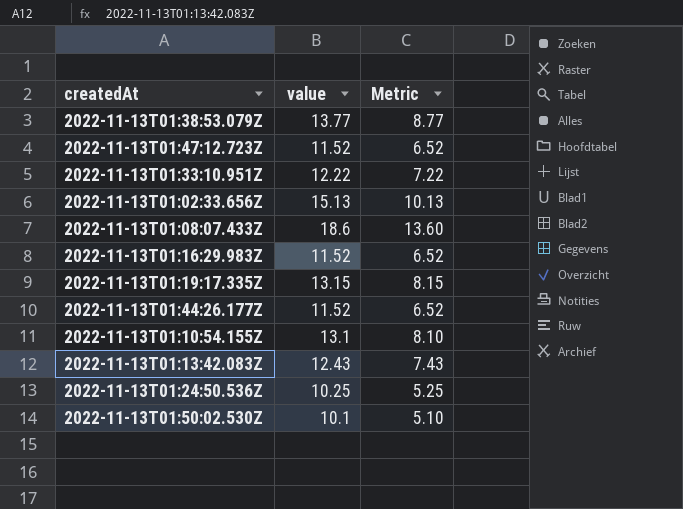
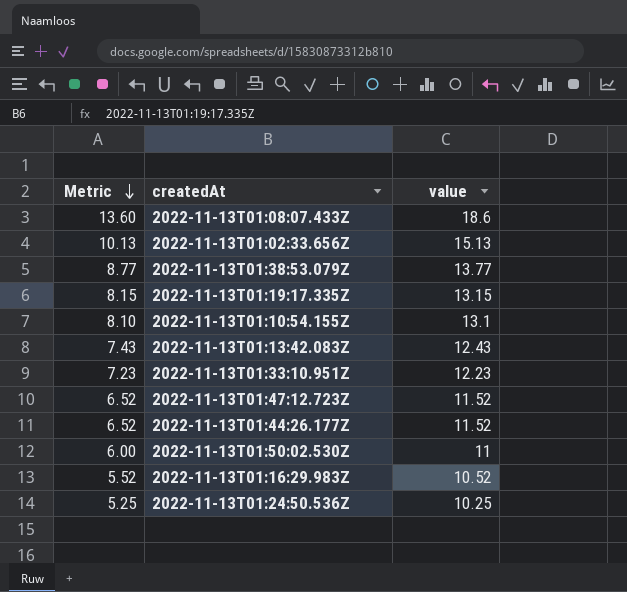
row order: none -> Metric descending
column Metric | position: 3 -> 1
2022-11-13T01:33:10.951Z | Metric: 7.22 -> 7.23
2022-11-13T01:33:10.951Z | value: 12.22 -> 12.23
2022-11-13T01:50:02.530Z | Metric: 5.10 -> 6.00
2022-11-13T01:50:02.530Z | value: 10.1 -> 11
2022-11-13T01:16:29.983Z | Metric: 6.52 -> 5.52
2022-11-13T01:16:29.983Z | value: 11.52 -> 10.52

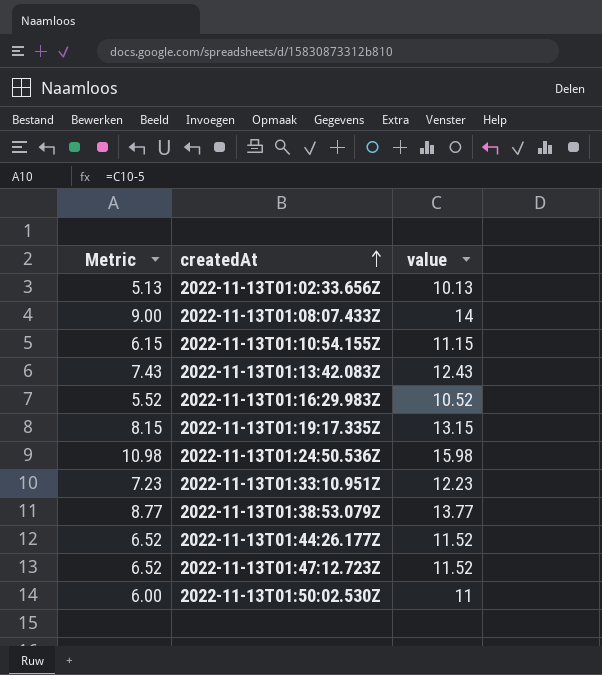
row order: Metric descending -> createdAt ascending
2022-11-13T01:02:33.656Z | Metric: 10.13 -> 5.13
2022-11-13T01:02:33.656Z | value: 15.13 -> 10.13
2022-11-13T01:08:07.433Z | Metric: 13.60 -> 9.00
2022-11-13T01:08:07.433Z | value: 18.6 -> 14
2022-11-13T01:10:54.155Z | Metric: 8.10 -> 6.15
2022-11-13T01:10:54.155Z | value: 13.1 -> 11.15
2022-11-13T01:24:50.536Z | Metric: 5.25 -> 10.98
2022-11-13T01:24:50.536Z | value: 10.25 -> 15.98

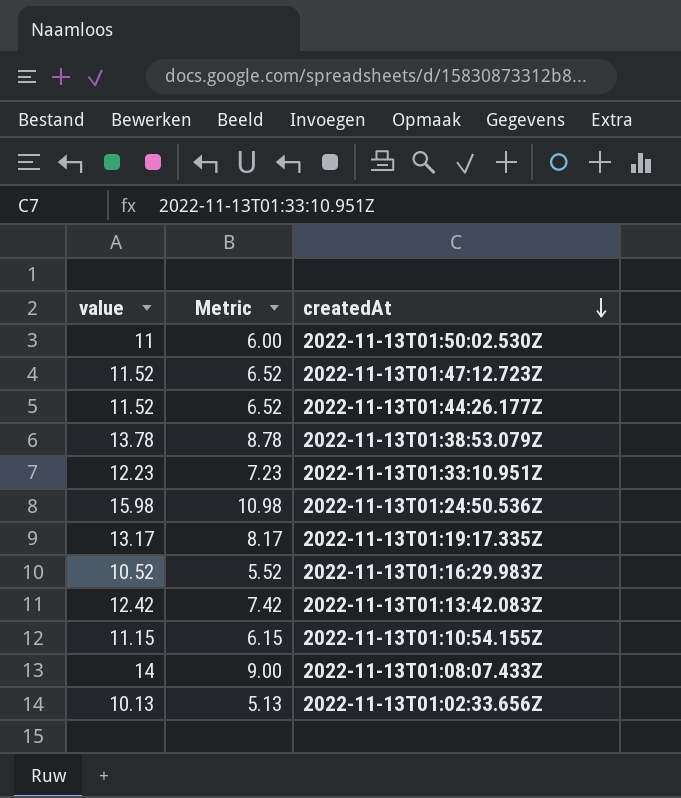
row order: createdAt ascending -> createdAt descending
column value | position: 3 -> 1
2022-11-13T01:38:53.079Z | value: 13.77 -> 13.78
2022-11-13T01:38:53.079Z | Metric: 8.77 -> 8.78
2022-11-13T01:19:17.335Z | value: 13.15 -> 13.17
2022-11-13T01:19:17.335Z | Metric: 8.15 -> 8.17
2022-11-13T01:13:42.083Z | value: 12.43 -> 12.42
2022-11-13T01:13:42.083Z | Metric: 7.43 -> 7.42

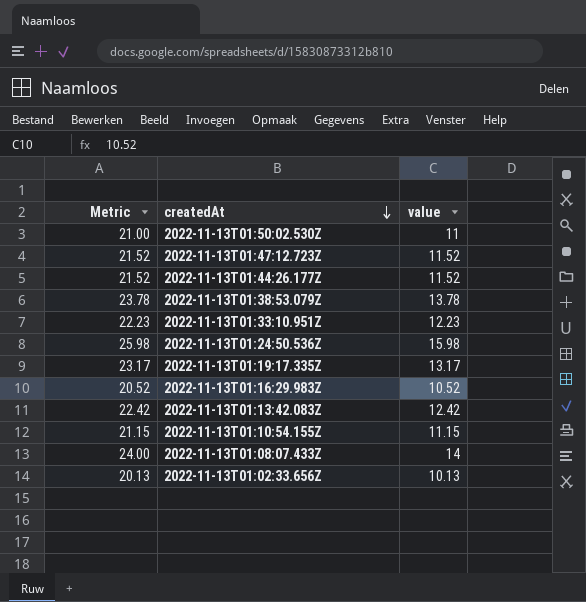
column Metric | formula: [value] - 5 -> [value] + 10
column value | position: 1 -> 3

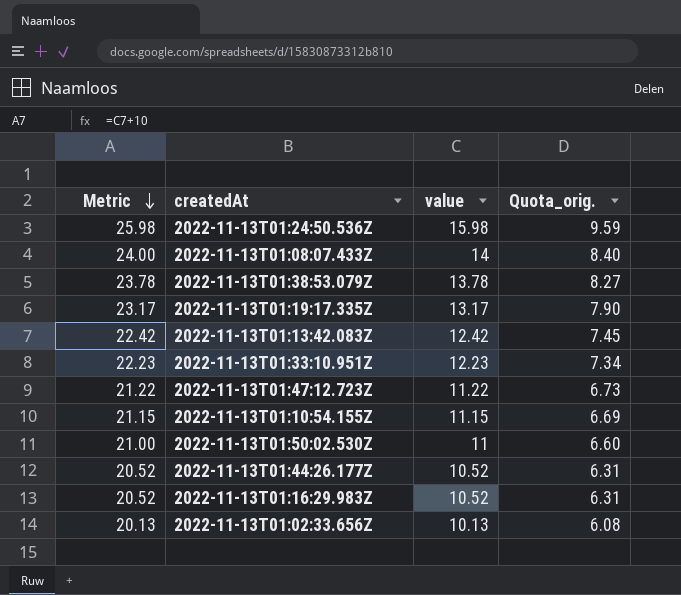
row order: createdAt descending -> Metric descending
column Quota_orig. | formula: none -> [value] * 0.6
2022-11-13T01:47:12.723Z | Metric: 21.52 -> 21.22
2022-11-13T01:47:12.723Z | value: 11.52 -> 11.22
2022-11-13T01:44:26.177Z | Metric: 21.52 -> 20.52
2022-11-13T01:44:26.177Z | value: 11.52 -> 10.52

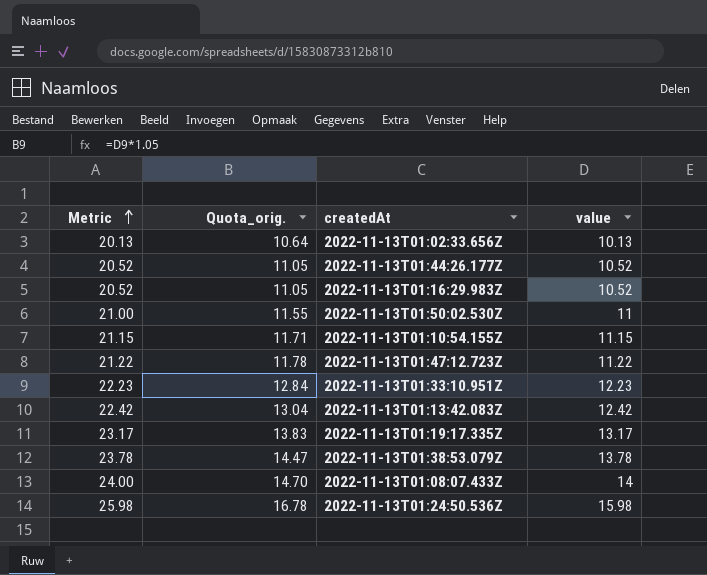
row order: Metric descending -> Metric ascending
column Quota_orig. | formula: [value] * 0.6 -> [value] * 1.05
column Quota_orig. | position: 4 -> 2

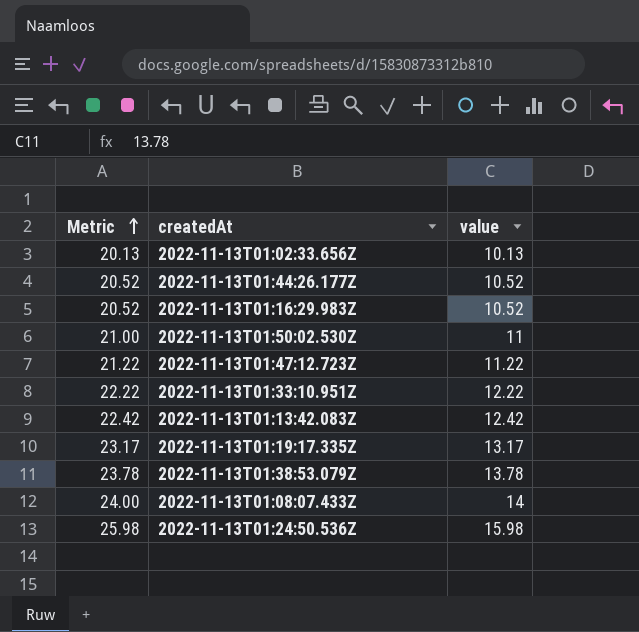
column Quota_orig. | formula: [value] * 1.05 -> none
row 2022-11-13T01:10:54.155Z: 21.15 | 11.71 | 11.15 -> none
2022-11-13T01:33:10.951Z | Metric: 22.23 -> 22.22
2022-11-13T01:33:10.951Z | value: 12.23 -> 12.22

